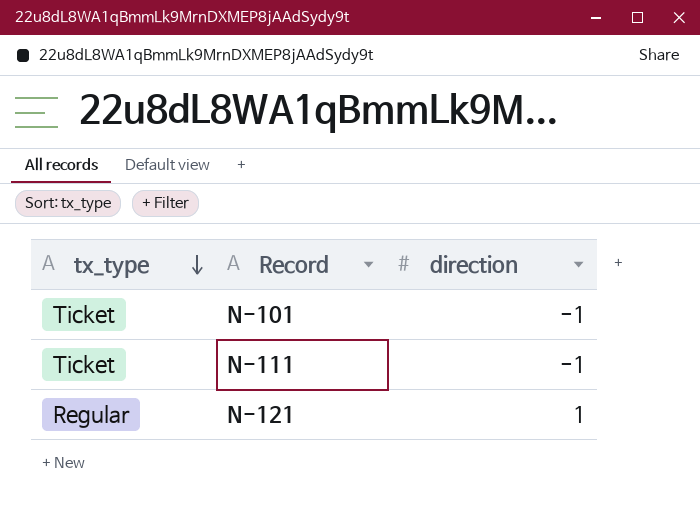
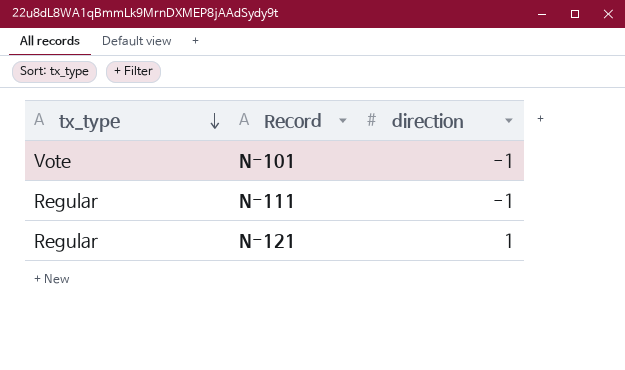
N-101 | tx_type: Ticket -> Vote
N-111 | tx_type: Ticket -> Regular

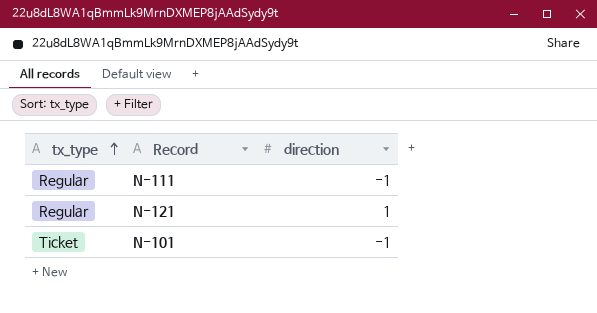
row order: tx_type descending -> tx_type ascending
N-101 | tx_type: Vote -> Ticket

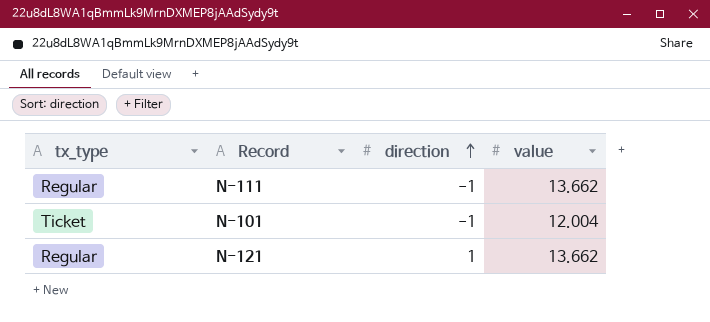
row order: tx_type ascending -> direction ascending
column value | position: none -> 4

